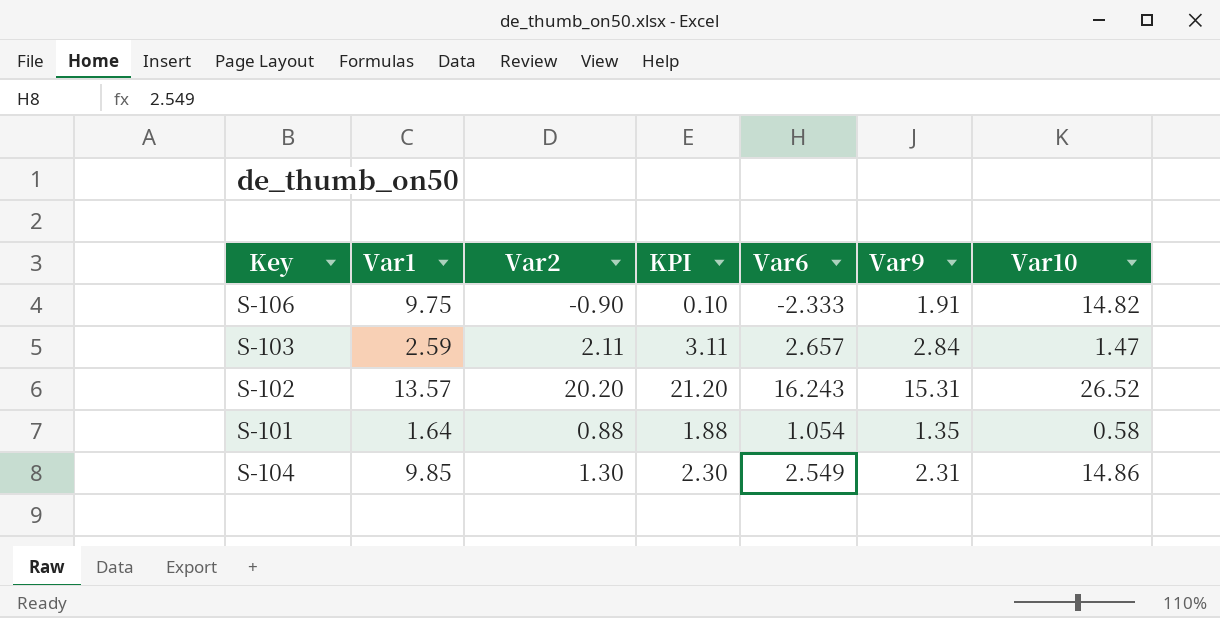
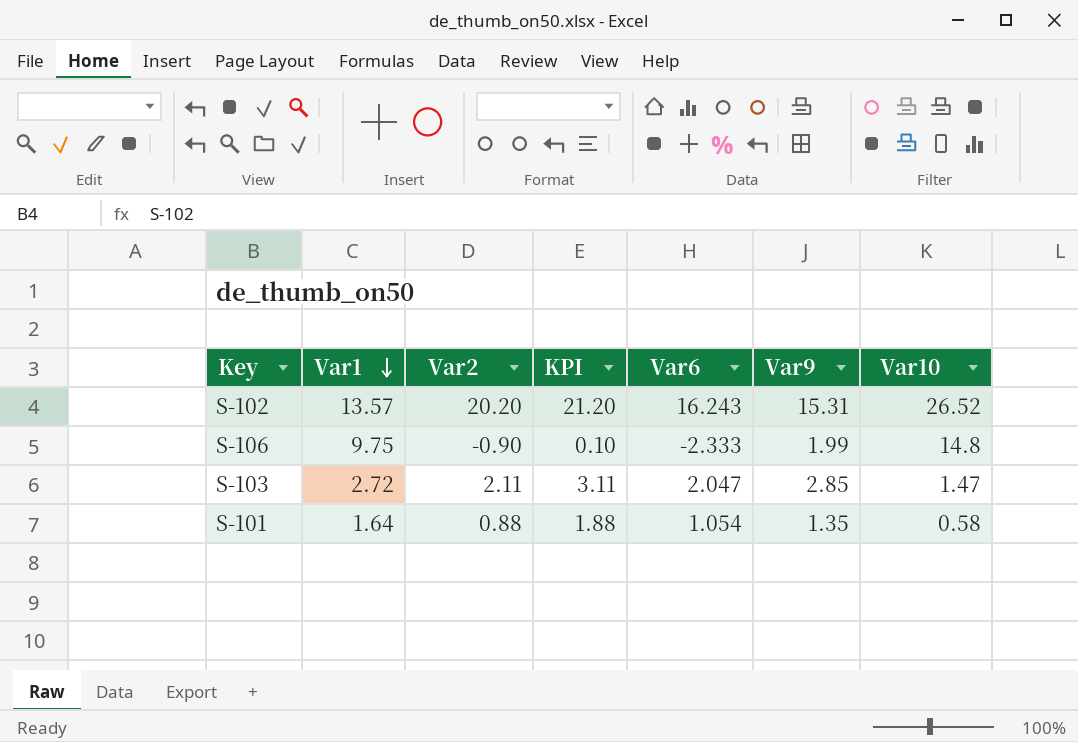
row order: none -> Var1 descending
row S-104: 9.85 | 1.30 | 2.30 | 2.549 | 2.31 | 14.86 -> none
S-106 | Var9: 1.91 -> 1.99
S-106 | Var10: 14.82 -> 14.8
S-103 | Var1: 2.59 -> 2.72
S-103 | Var6: 2.657 -> 2.047
S-103 | Var9: 2.84 -> 2.85

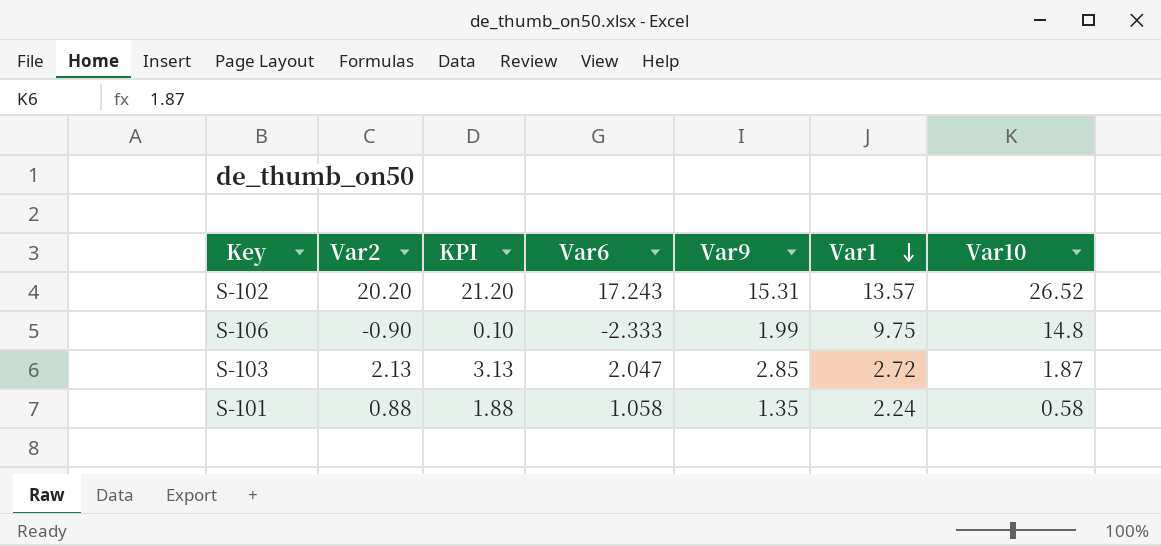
column Var1 | position: 2 -> 6
S-102 | Var6: 16.243 -> 17.243
S-103 | Var2: 2.11 -> 2.13
S-103 | KPI: 3.11 -> 3.13
S-103 | Var10: 1.47 -> 1.87
S-101 | Var6: 1.054 -> 1.058
S-101 | Var1: 1.64 -> 2.24

